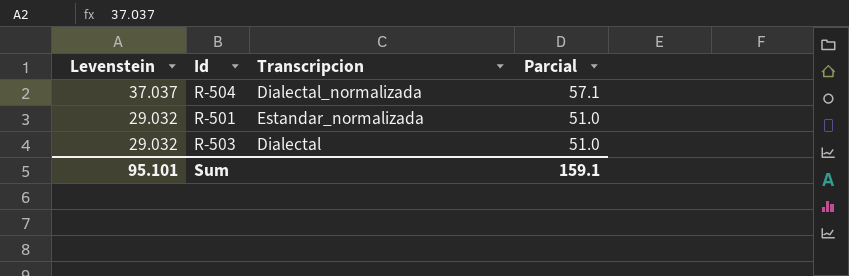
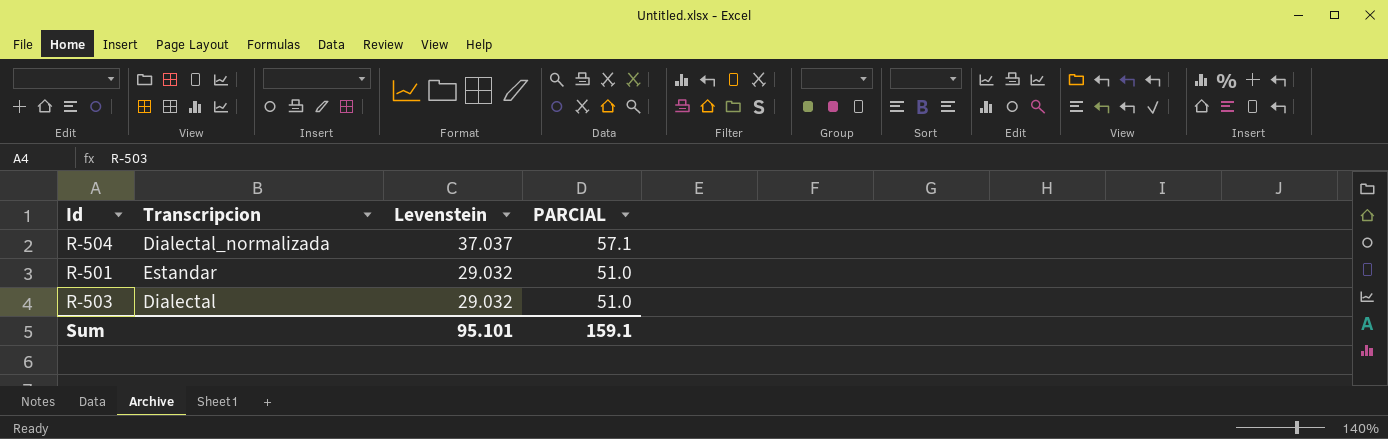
column Levenstein | position: 1 -> 3
column name: Parcial -> PARCIAL
R-501 | Transcripcion: Estandar_normalizada -> Estandar

